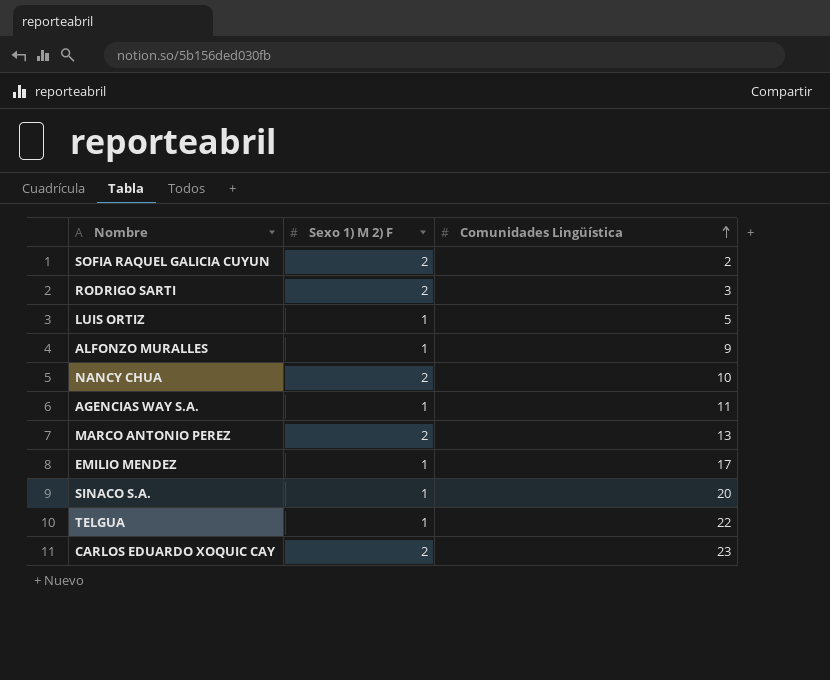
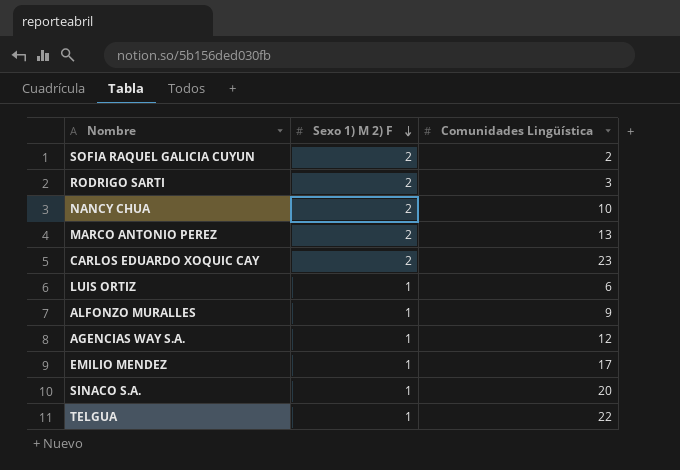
row order: Comunidades Lingüística ascending -> Sexo 1) M 2) F descending
LUIS ORTIZ | Comunidades Lingüística: 5 -> 6
AGENCIAS WAY S.A. | Comunidades Lingüística: 11 -> 12

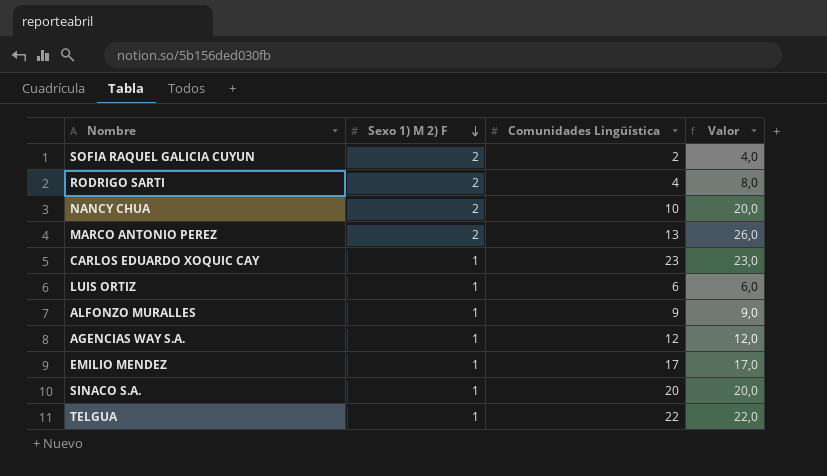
column Valor | formula: none -> [Sexo 1) M 2) F] * [Comunidades Lingüística]
RODRIGO SARTI | Comunidades Lingüística: 3 -> 4
CARLOS EDUARDO XOQUIC CAY | Sexo 1) M 2) F: 2 -> 1

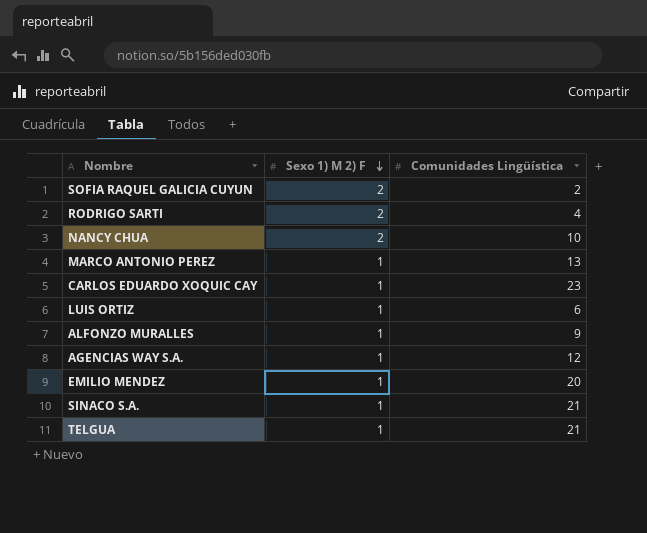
column Valor | formula: [Sexo 1) M 2) F] * [Comunidades Lingüística] -> none
MARCO ANTONIO PEREZ | Sexo 1) M 2) F: 2 -> 1
EMILIO MENDEZ | Comunidades Lingüística: 17 -> 20
SINACO S.A. | Comunidades Lingüística: 20 -> 21
TELGUA | Comunidades Lingüística: 22 -> 21

